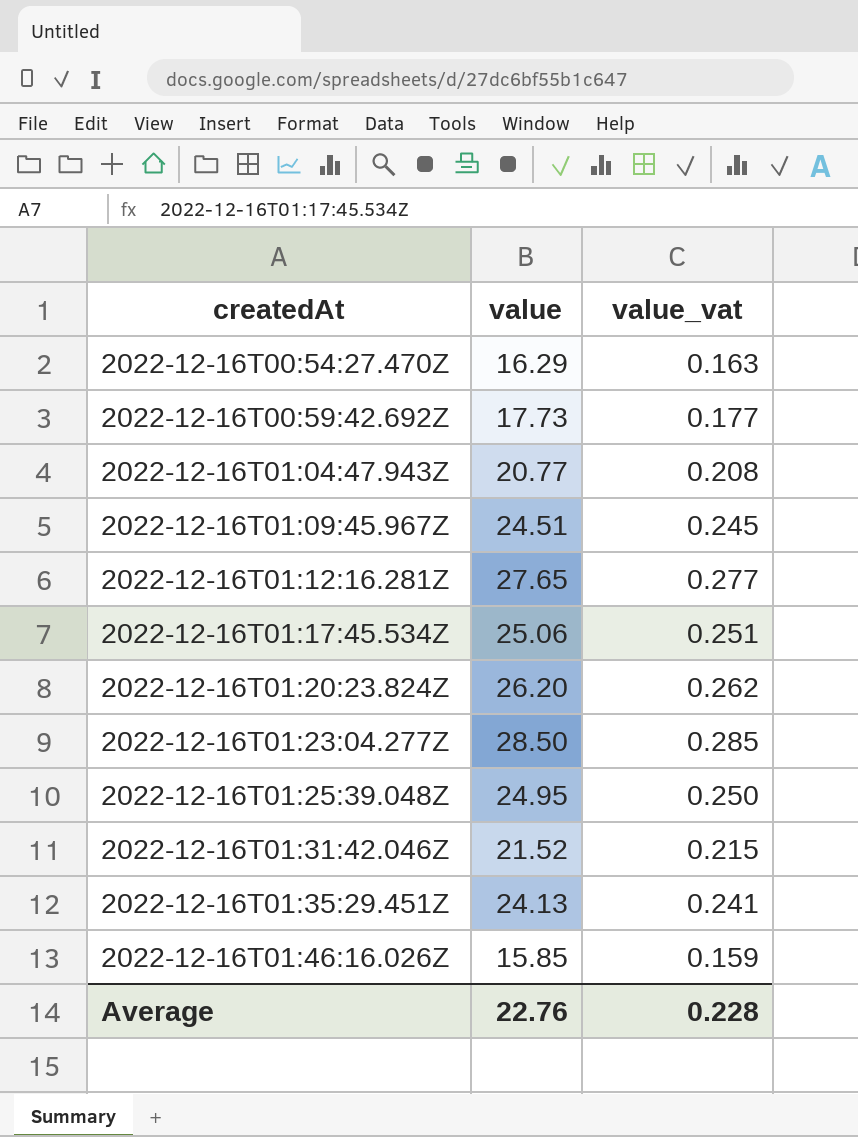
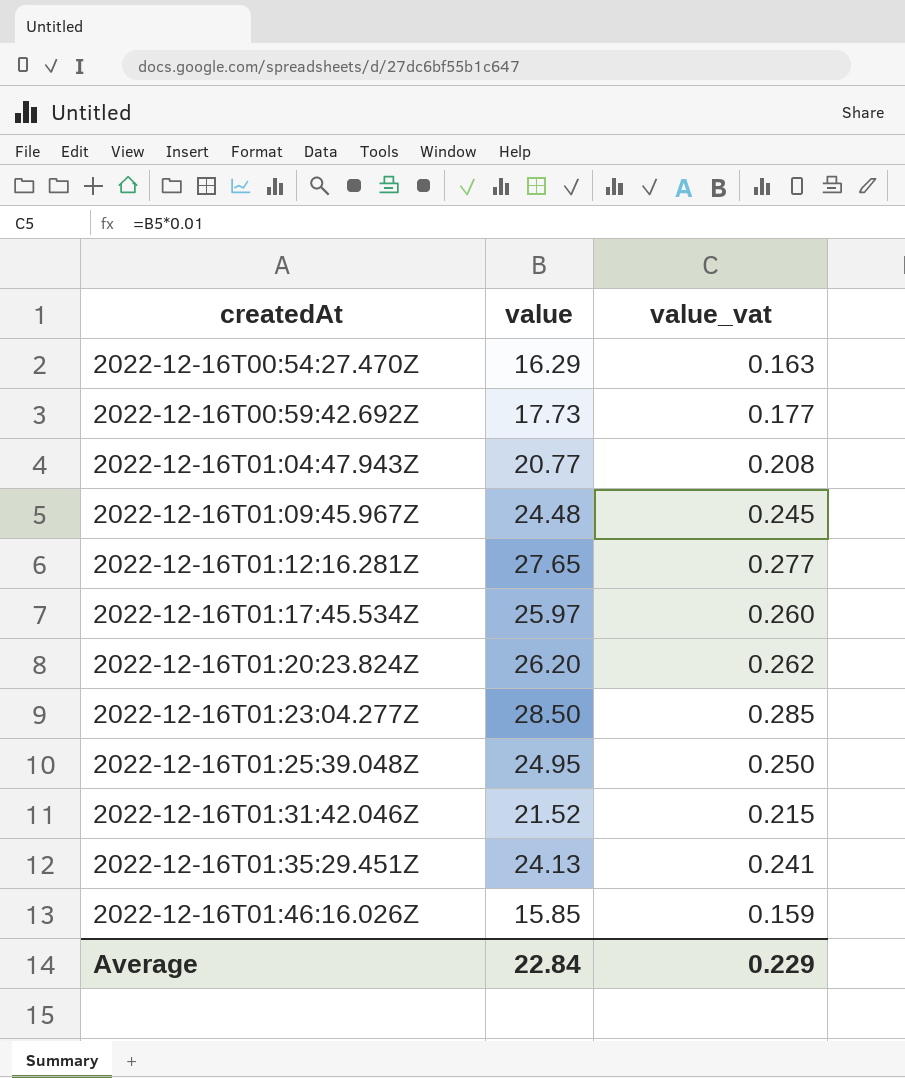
2022-12-16T01:09:45.967Z | value: 24.51 -> 24.48
2022-12-16T01:17:45.534Z | value: 25.06 -> 25.97
2022-12-16T01:17:45.534Z | value_vat: 0.251 -> 0.260
Average | value: 22.76 -> 22.84
Average | value_vat: 0.228 -> 0.229

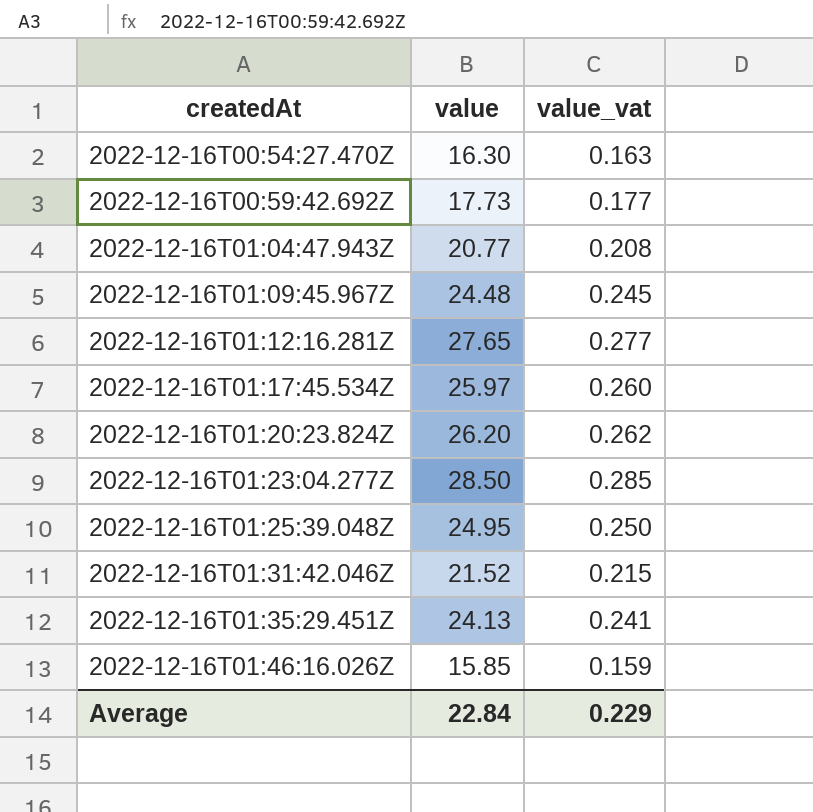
2022-12-16T00:54:27.470Z | value: 16.29 -> 16.30

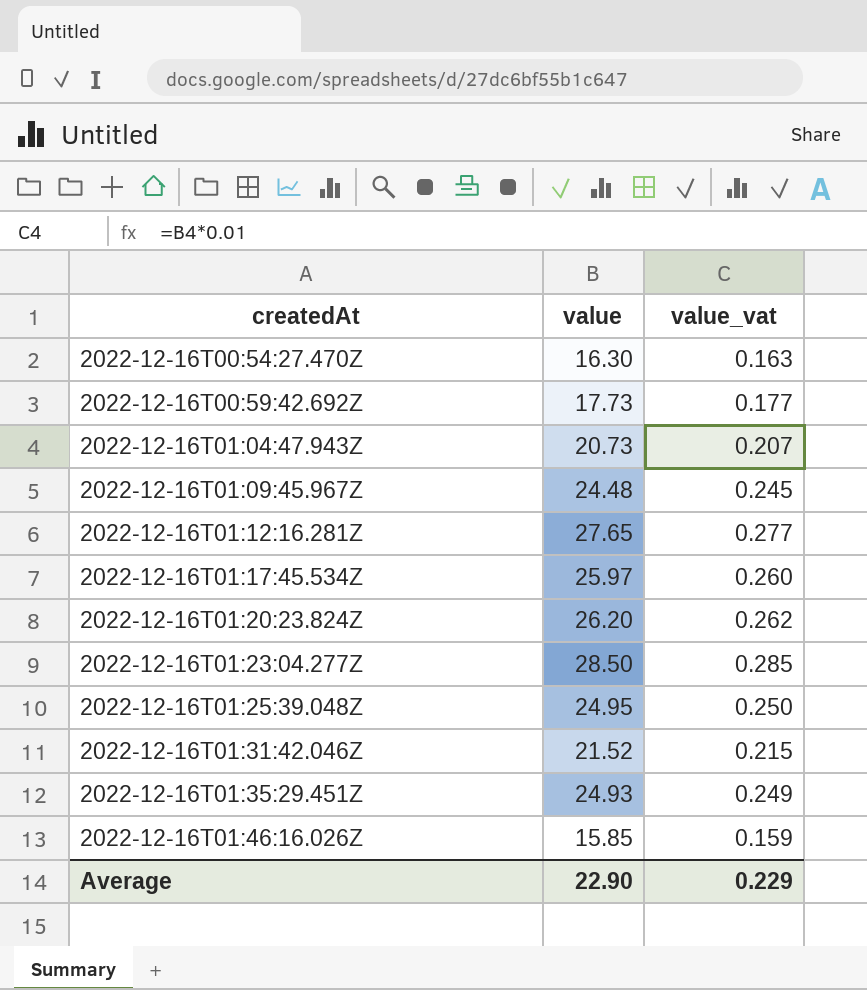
2022-12-16T01:04:47.943Z | value: 20.77 -> 20.73
2022-12-16T01:04:47.943Z | value_vat: 0.208 -> 0.207
2022-12-16T01:35:29.451Z | value: 24.13 -> 24.93
2022-12-16T01:35:29.451Z | value_vat: 0.241 -> 0.249
Average | value: 22.84 -> 22.90

